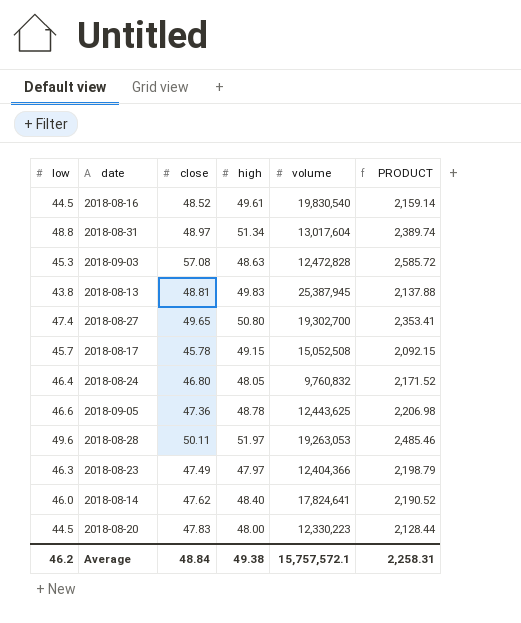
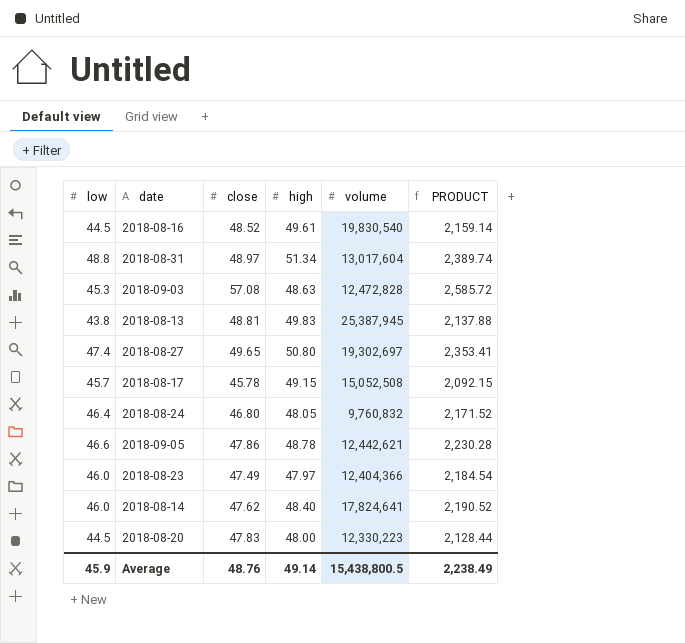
row 2018-08-28: 49.6 | 50.11 | 51.97 | 19,263,053 | 2,485.46 -> none
2018-08-27 | volume: 19,302,700 -> 19,302,697
2018-09-05 | close: 47.36 -> 47.86
2018-09-05 | volume: 12,443,625 -> 12,442,621
2018-09-05 | PRODUCT: 2,206.98 -> 2,230.28
2018-08-23 | low: 46.3 -> 46.0
2018-08-23 | PRODUCT: 2,198.79 -> 2,184.54
Average | low: 46.2 -> 45.9
Average | close: 48.84 -> 48.76
Average | high: 49.38 -> 49.14
Average | volume: 15,757,572.1 -> 15,438,800.5
Average | PRODUCT: 2,258.31 -> 2,238.49

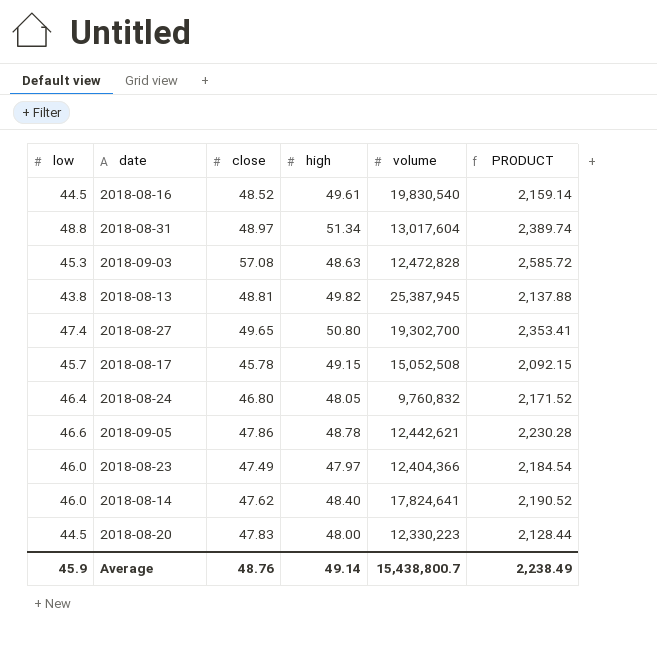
2018-08-13 | high: 49.83 -> 49.82
2018-08-27 | volume: 19,302,697 -> 19,302,700
Average | volume: 15,438,800.5 -> 15,438,800.7

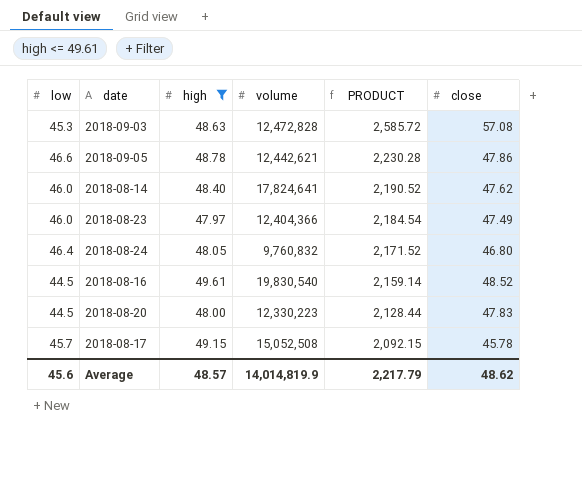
filter: none -> high <= 49.61
row order: none -> PRODUCT descending
column close | position: 3 -> 6
Average | low: 45.9 -> 45.6
Average | high: 49.14 -> 48.57
Average | volume: 15,438,800.7 -> 14,014,819.9
Average | PRODUCT: 2,238.49 -> 2,217.79
Average | close: 48.76 -> 48.62

